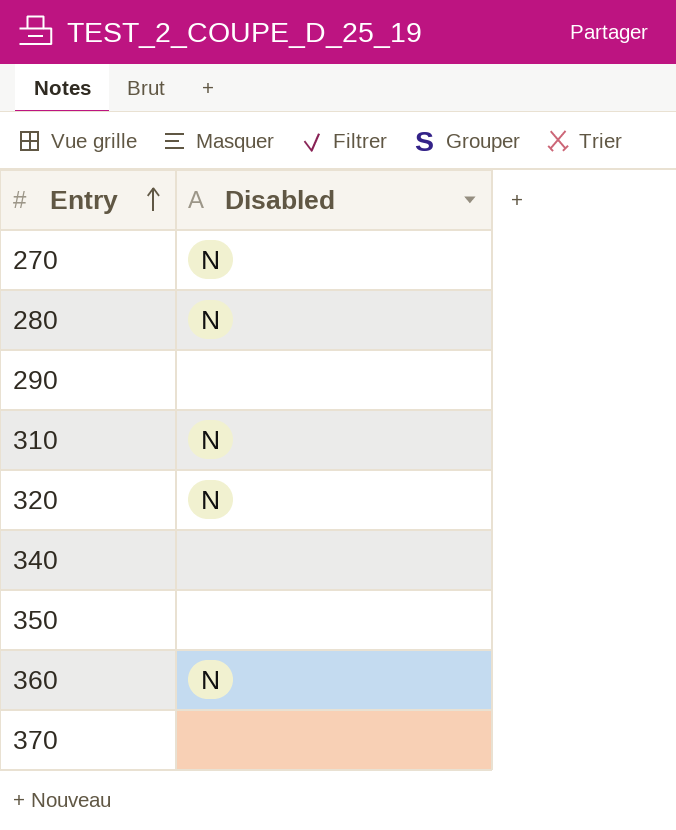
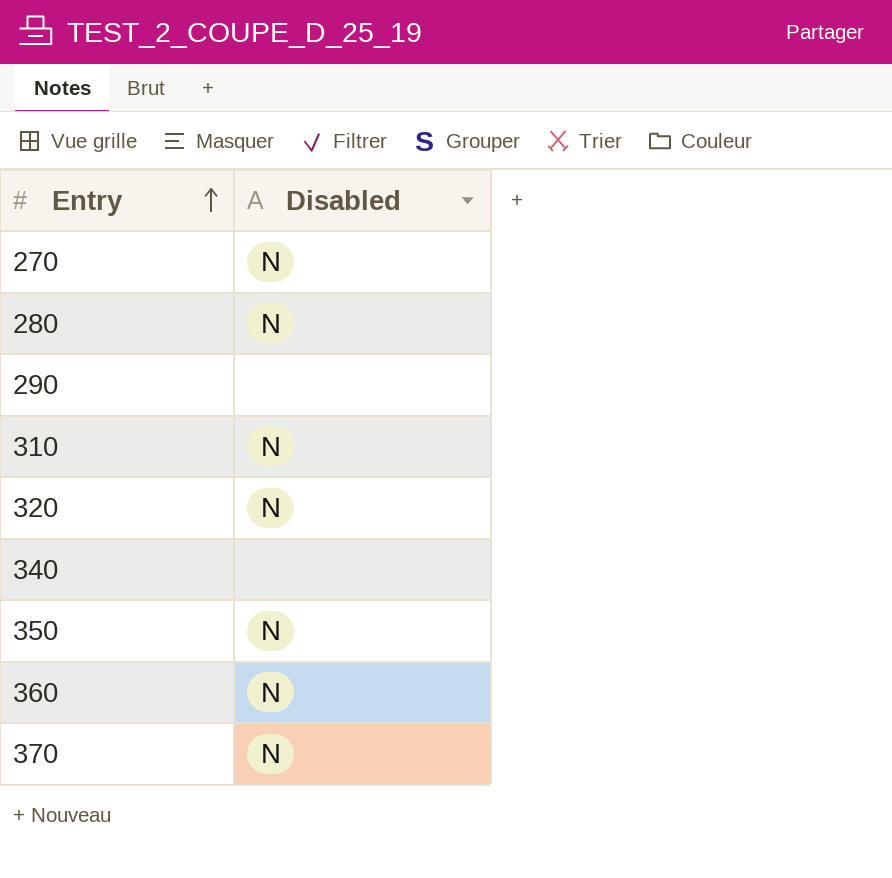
350 | Disabled: none -> N
370 | Disabled: none -> N

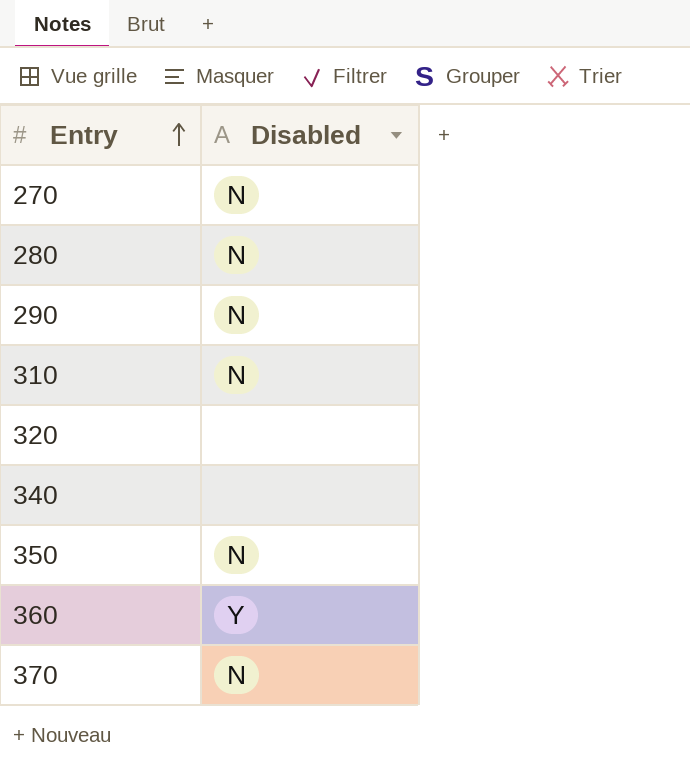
290 | Disabled: none -> N
320 | Disabled: N -> none
360 | Disabled: N -> Y

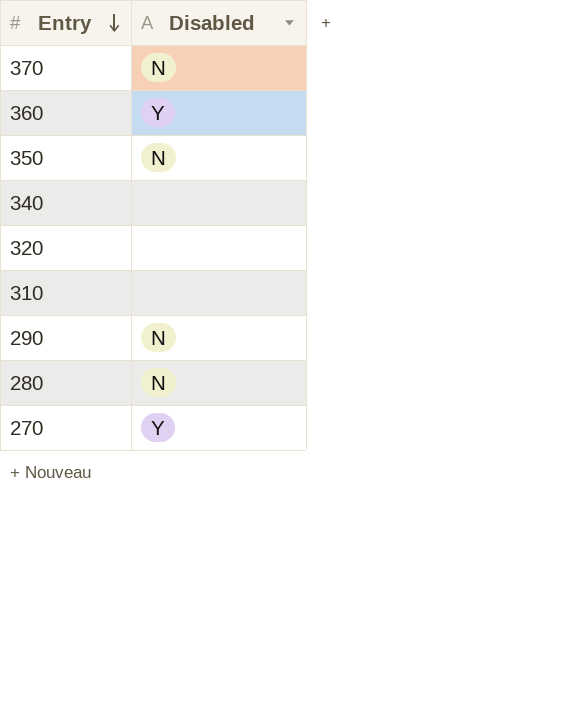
row order: Entry ascending -> Entry descending
310 | Disabled: N -> none
270 | Disabled: N -> Y

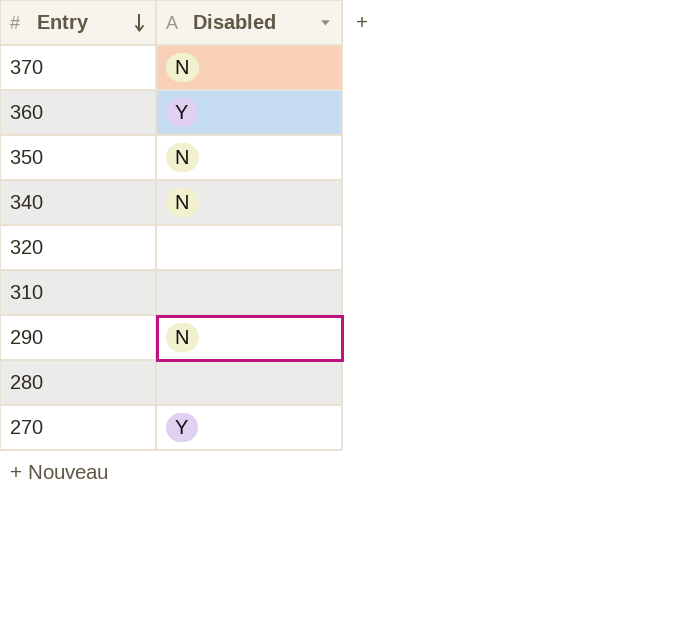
340 | Disabled: none -> N
280 | Disabled: N -> none

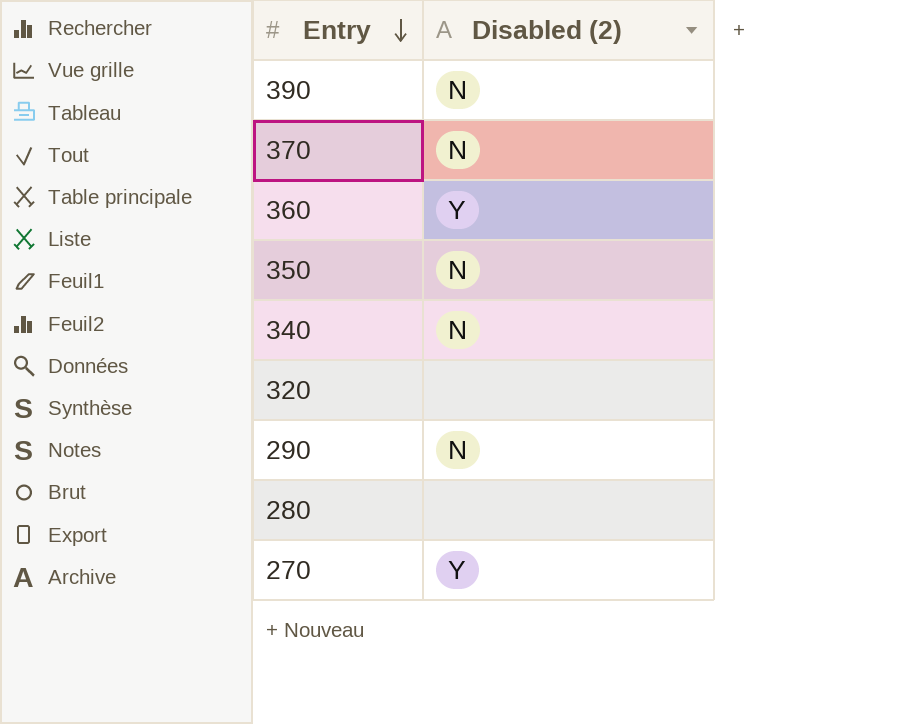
column name: Disabled -> Disabled (2)
row 310: none -> none
row 390: none -> N

